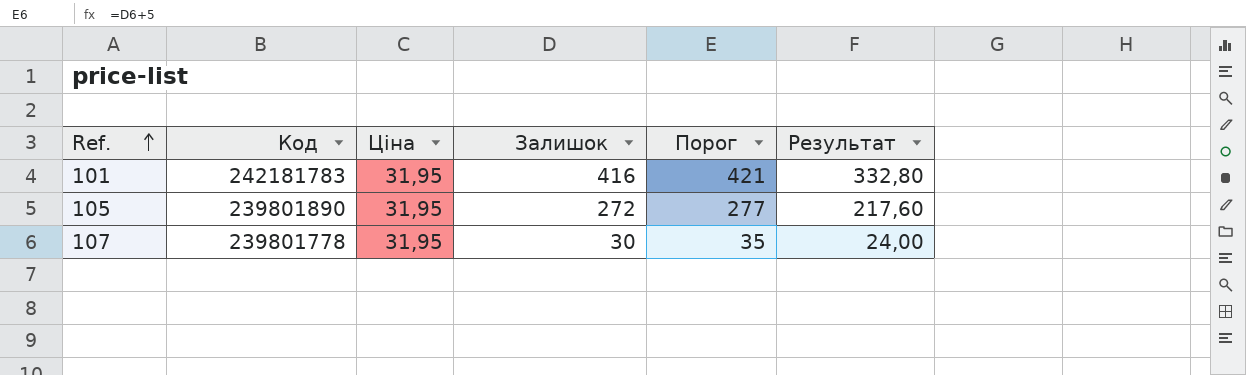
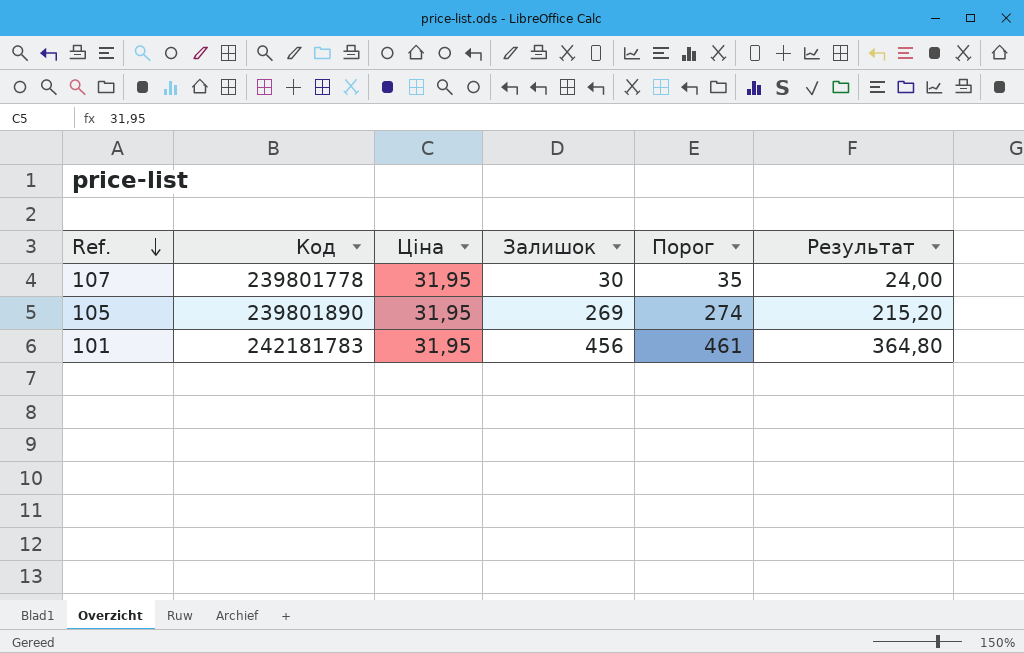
row order: Ref. ascending -> Ref. descending
105 | Залишок: 272 -> 269
105 | Порог: 277 -> 274
105 | Результат: 217,60 -> 215,20
101 | Залишок: 416 -> 456
101 | Порог: 421 -> 461
101 | Результат: 332,80 -> 364,80

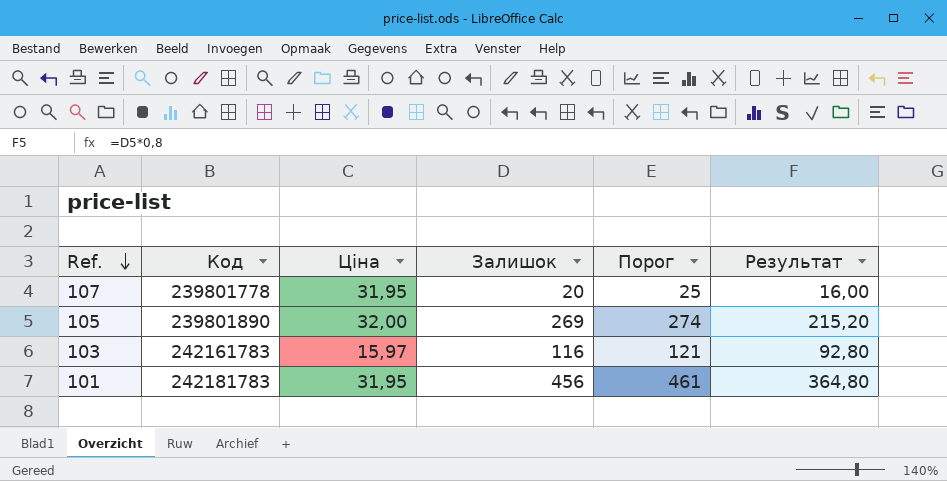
107 | Залишок: 30 -> 20
107 | Порог: 35 -> 25
107 | Результат: 24,00 -> 16,00
105 | Ціна: 31,95 -> 32,00
row 103: none -> 242161783 | 15,97 | 116 | 121 | 92,80

